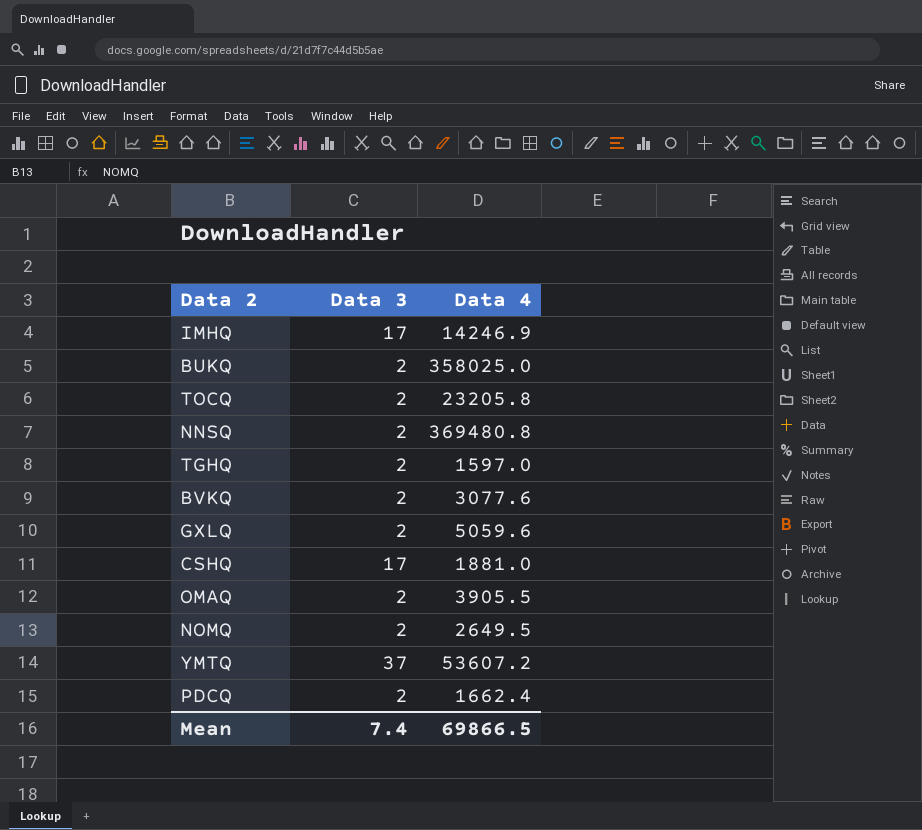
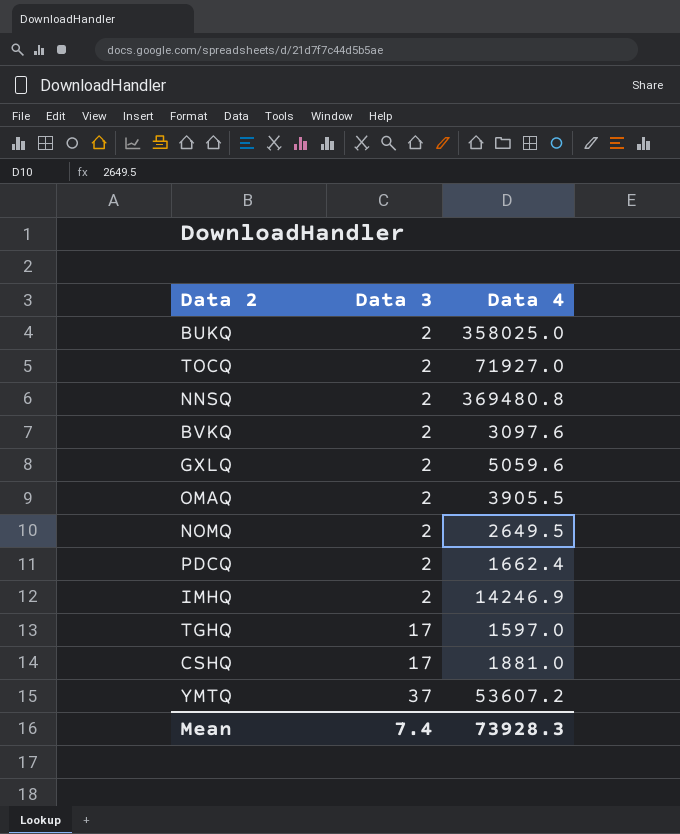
row order: none -> Data 3 ascending
TOCQ | Data 4: 23205.8 -> 71927.0
BVKQ | Data 4: 3077.6 -> 3097.6
IMHQ | Data 3: 17 -> 2
TGHQ | Data 3: 2 -> 17
Mean | Data 4: 69866.5 -> 73928.3

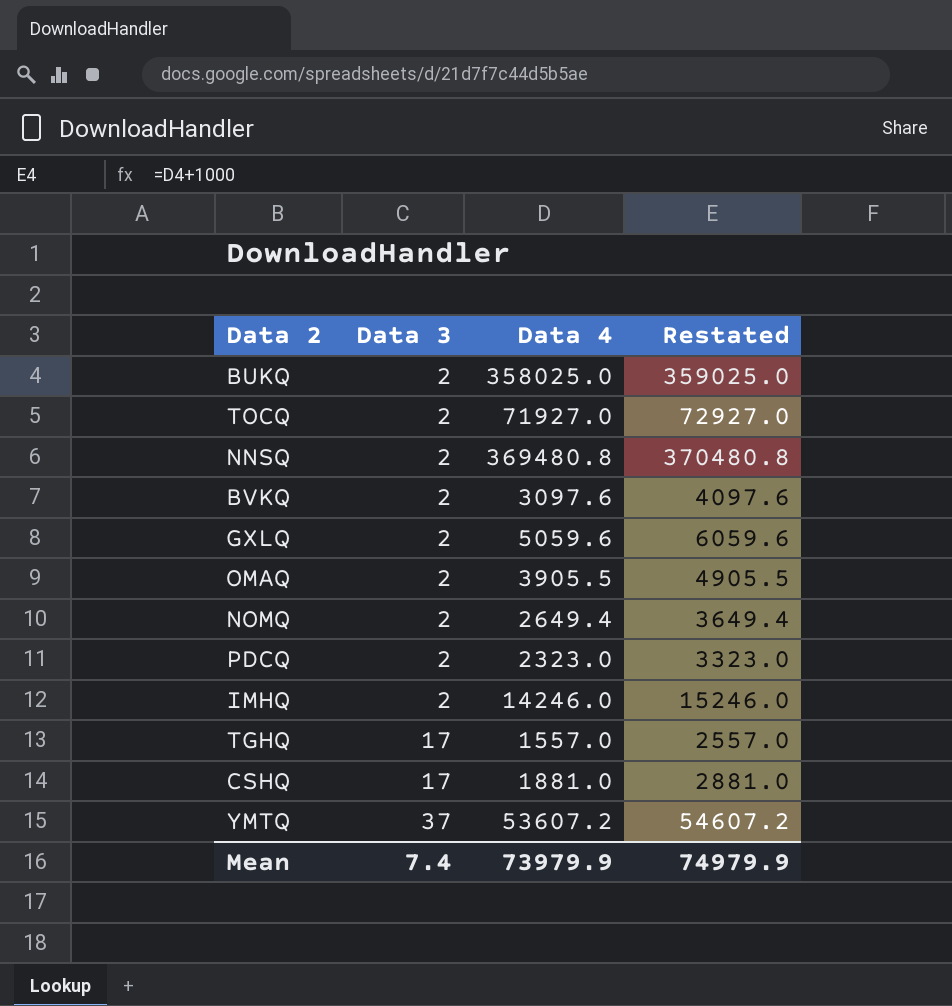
column Restated | formula: none -> [Data 4] + 1000
NOMQ | Data 4: 2649.5 -> 2649.4
PDCQ | Data 4: 1662.4 -> 2323.0
IMHQ | Data 4: 14246.9 -> 14246.0
TGHQ | Data 4: 1597.0 -> 1557.0
Mean | Data 4: 73928.3 -> 73979.9

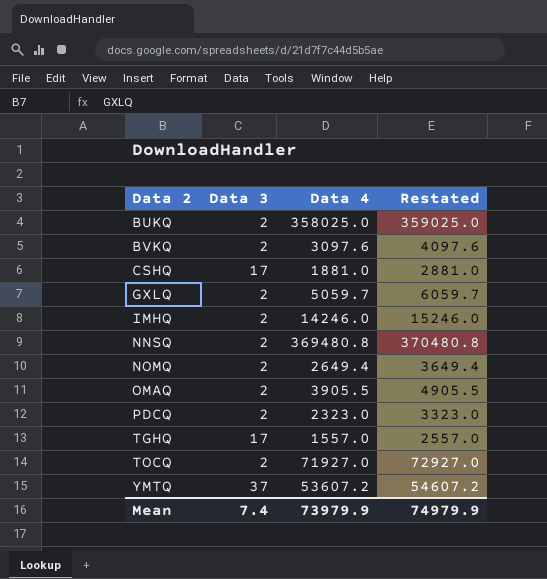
row order: Data 3 ascending -> Data 2 ascending
GXLQ | Data 4: 5059.6 -> 5059.7
GXLQ | Restated: 6059.6 -> 6059.7

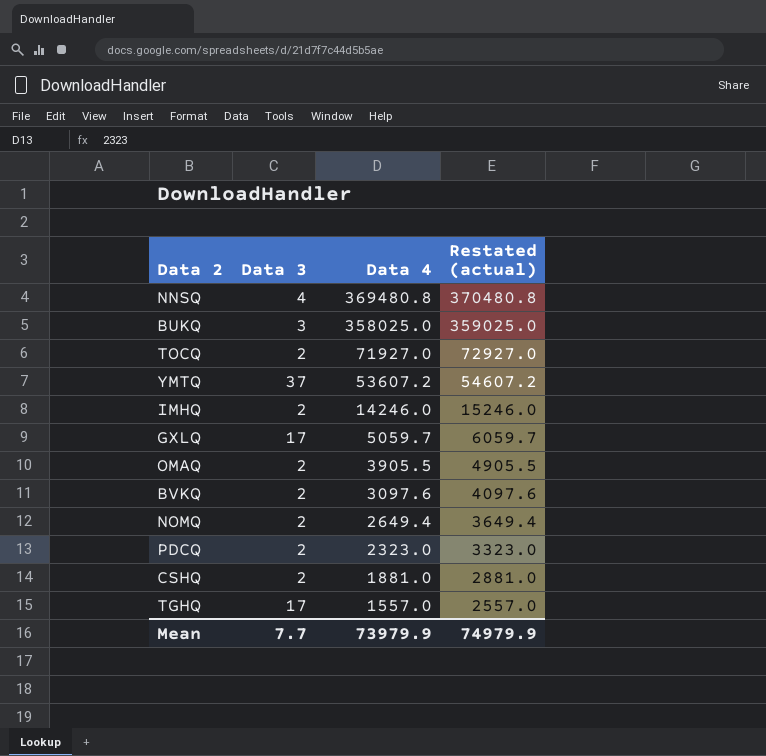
row order: Data 2 ascending -> Data 4 descending
column name: Restated -> Restated (actual)
NNSQ | Data 3: 2 -> 4
BUKQ | Data 3: 2 -> 3
GXLQ | Data 3: 2 -> 17
CSHQ | Data 3: 17 -> 2
Mean | Data 3: 7.4 -> 7.7

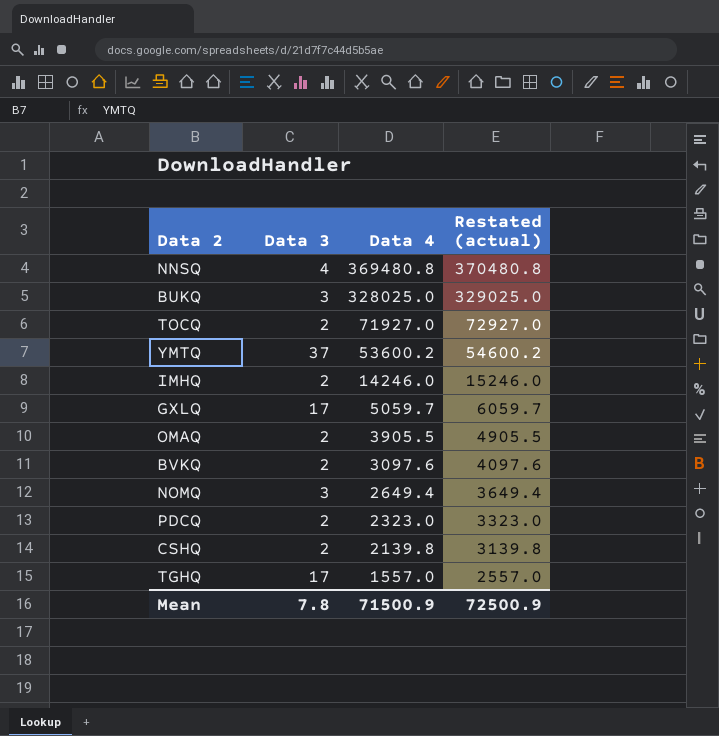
BUKQ | Data 4: 358025.0 -> 328025.0
BUKQ | Restated (actual): 359025.0 -> 329025.0
YMTQ | Data 4: 53607.2 -> 53600.2
YMTQ | Restated (actual): 54607.2 -> 54600.2
NOMQ | Data 3: 2 -> 3
CSHQ | Data 4: 1881.0 -> 2139.8
CSHQ | Restated (actual): 2881.0 -> 3139.8
Mean | Data 3: 7.7 -> 7.8
Mean | Data 4: 73979.9 -> 71500.9
Mean | Restated (actual): 74979.9 -> 72500.9

